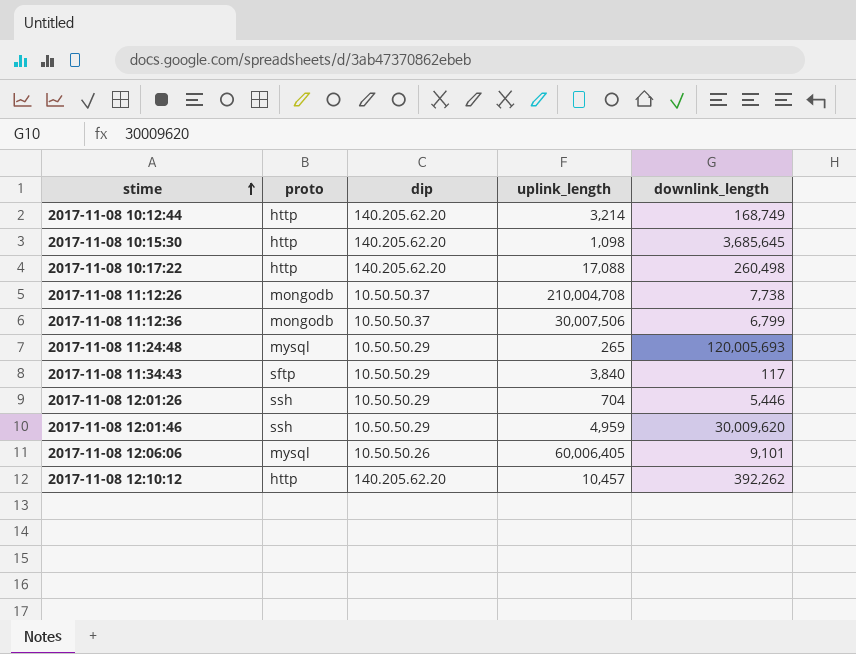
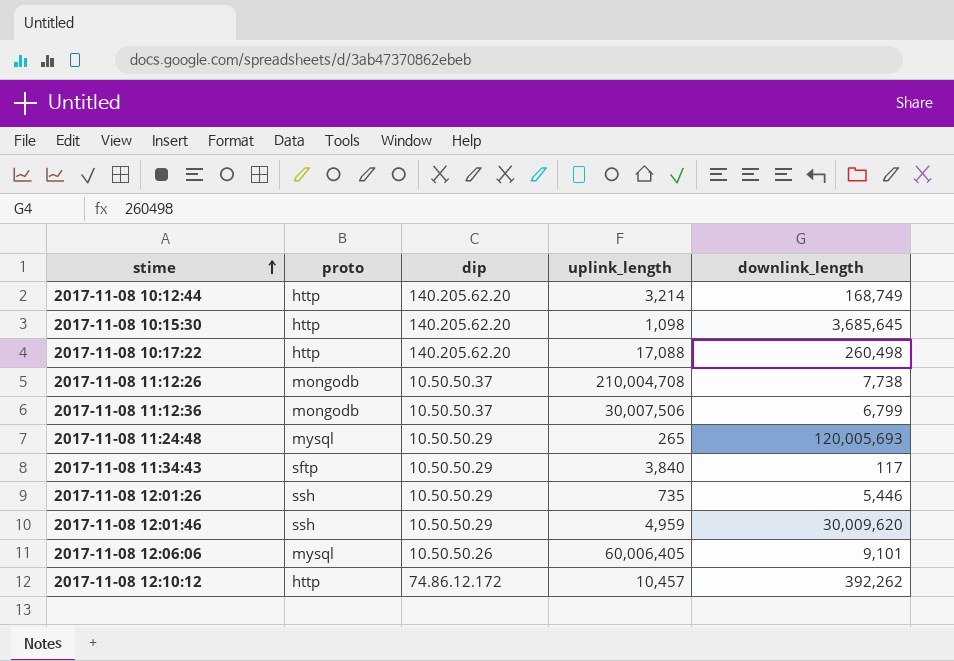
2017-11-08 12:01:26 | uplink_length: 704 -> 735
2017-11-08 12:10:12 | dip: 140.205.62.20 -> 74.86.12.172

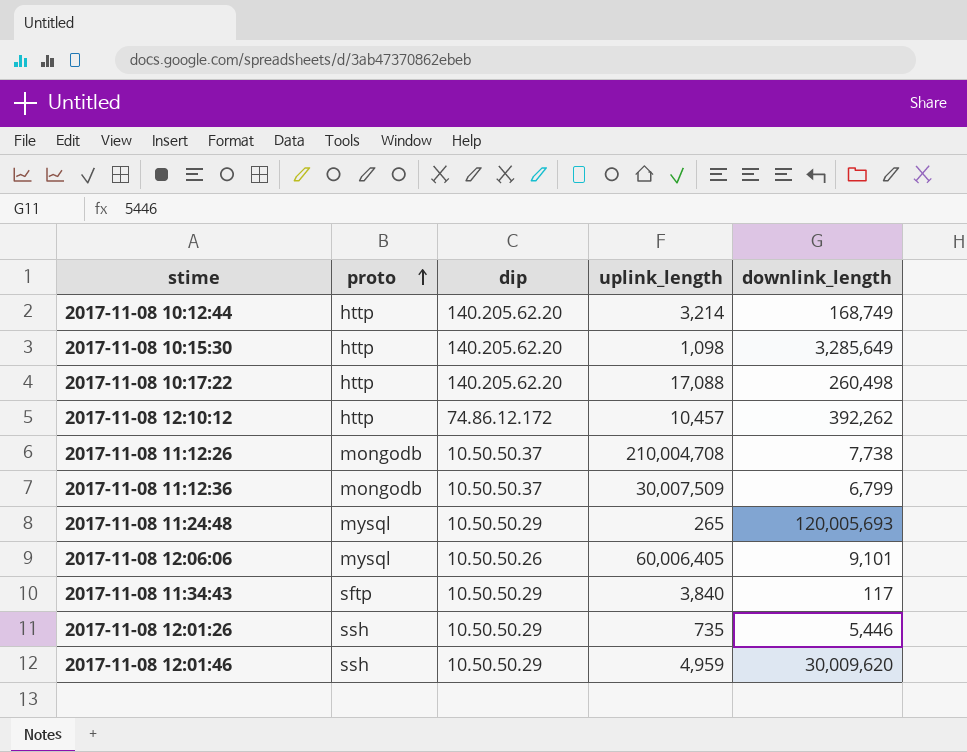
row order: stime ascending -> proto ascending
2017-11-08 10:15:30 | downlink_length: 3,685,645 -> 3,285,649
2017-11-08 11:12:36 | uplink_length: 30,007,506 -> 30,007,509

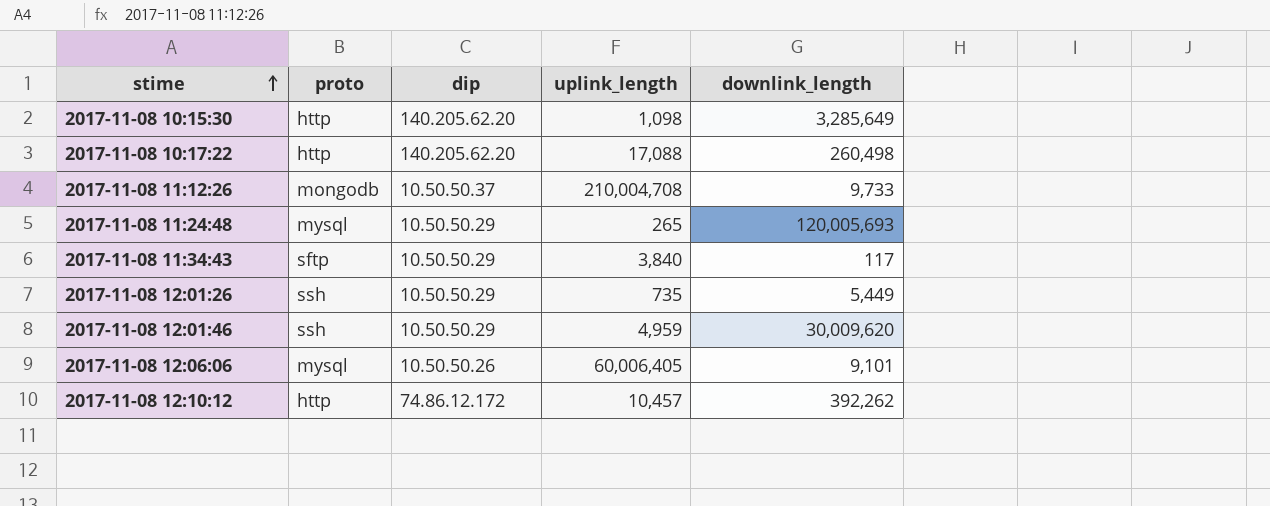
row order: proto ascending -> stime ascending
row 2017-11-08 10:12:44: http | 140.205.62.20 | 3,214 | 168,749 -> none
row 2017-11-08 11:12:36: mongodb | 10.50.50.37 | 30,007,509 | 6,799 -> none
2017-11-08 11:12:26 | downlink_length: 7,738 -> 9,733
2017-11-08 12:01:26 | downlink_length: 5,446 -> 5,449

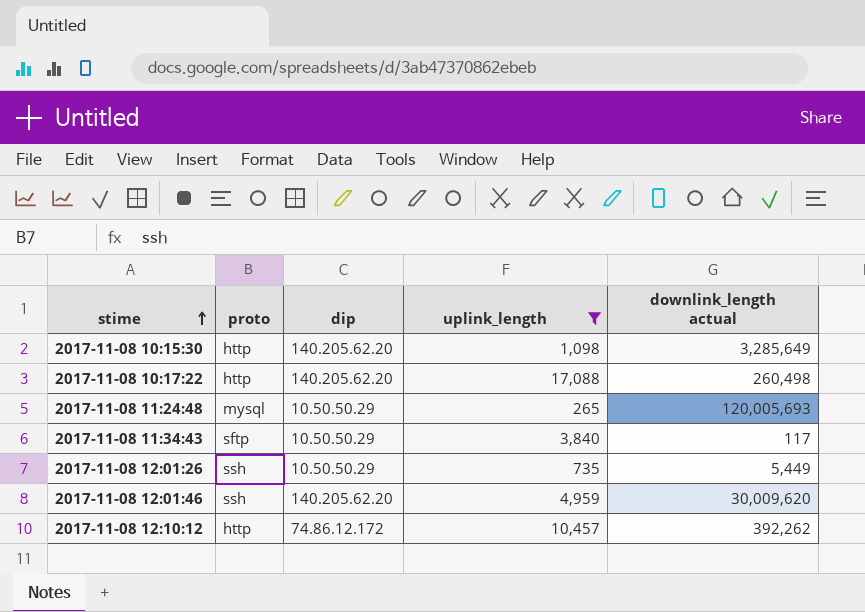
filter: none -> uplink_length <= 17,088
column name: downlink_length -> downlink_length actual
2017-11-08 12:01:46 | dip: 10.50.50.29 -> 140.205.62.20

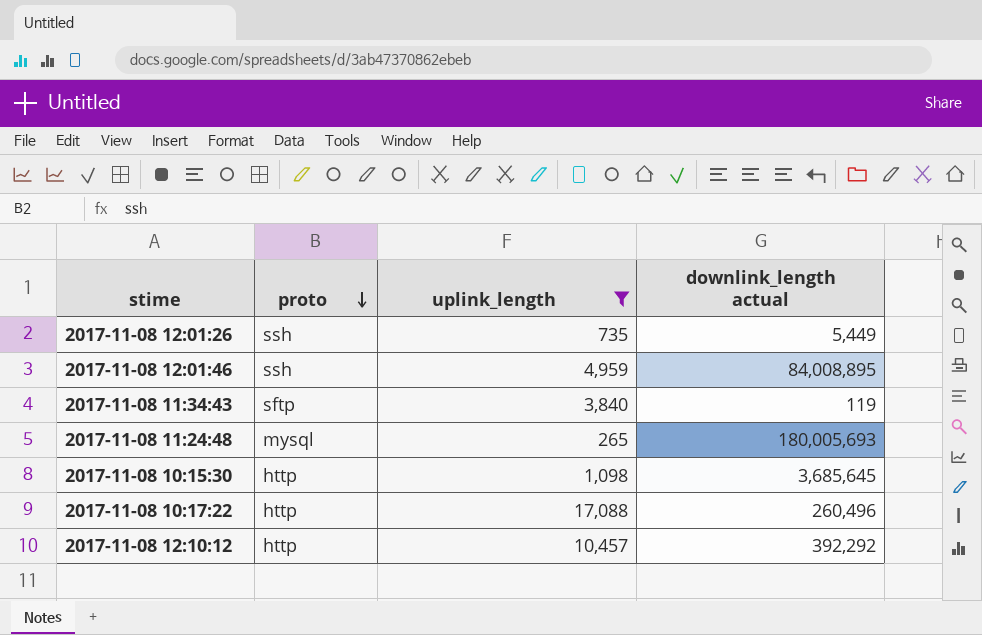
row order: stime ascending -> proto descending
column dip | position: 3 -> none
2017-11-08 12:01:46 | downlink_length actual: 30,009,620 -> 84,008,895
2017-11-08 11:34:43 | downlink_length actual: 117 -> 119
2017-11-08 11:24:48 | downlink_length actual: 120,005,693 -> 180,005,693
2017-11-08 10:15:30 | downlink_length actual: 3,285,649 -> 3,685,645
2017-11-08 10:17:22 | downlink_length actual: 260,498 -> 260,496
2017-11-08 12:10:12 | downlink_length actual: 392,262 -> 392,292

